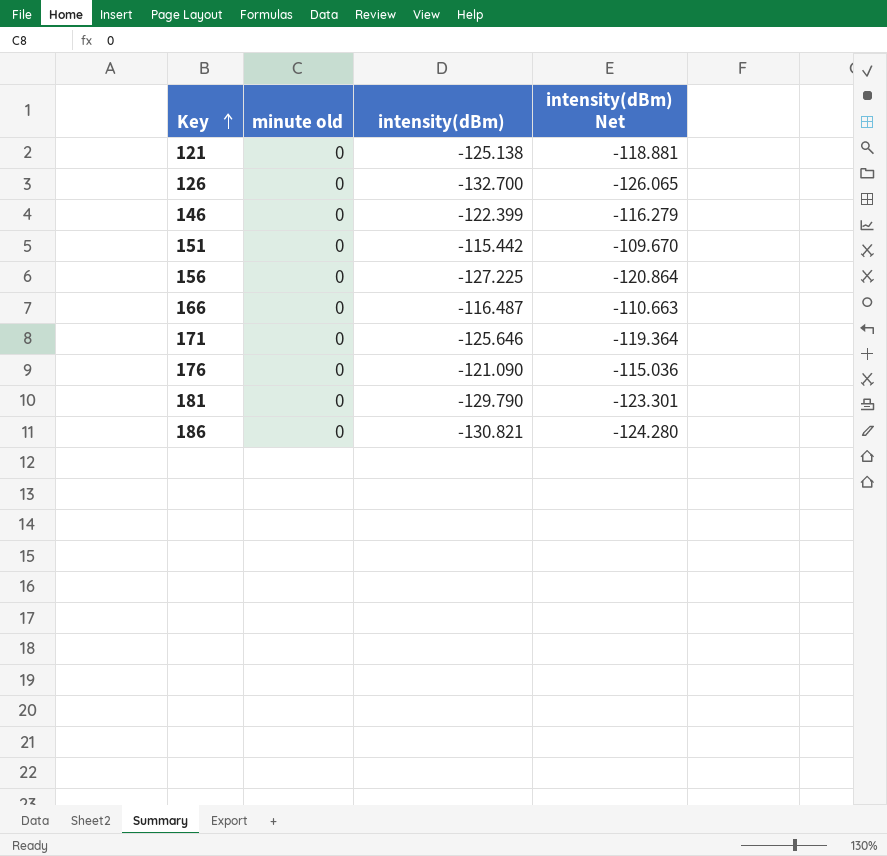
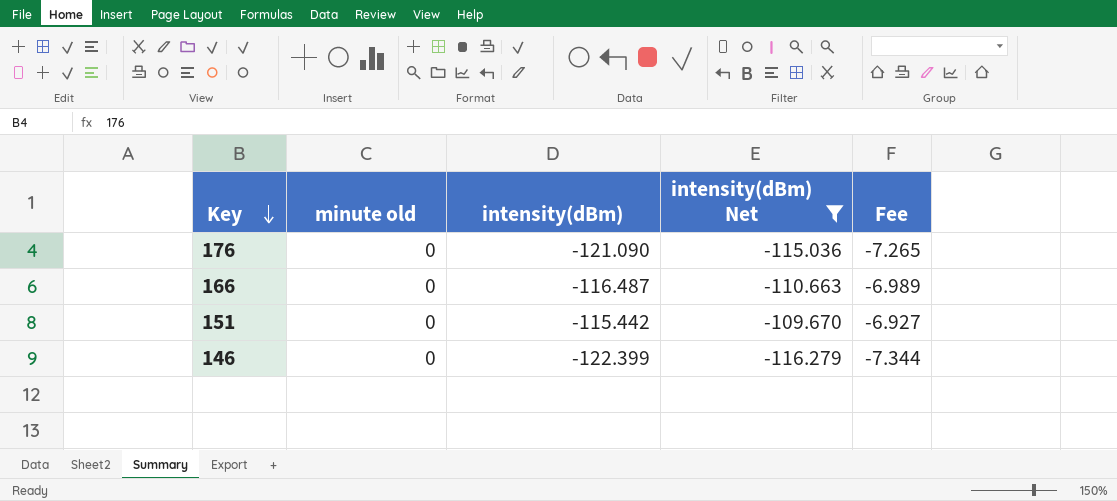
filter: none -> intensity(dBm) Net >= -116.279
row order: Key ascending -> Key descending
column Fee | formula: none -> [intensity(dBm)] * 0.06

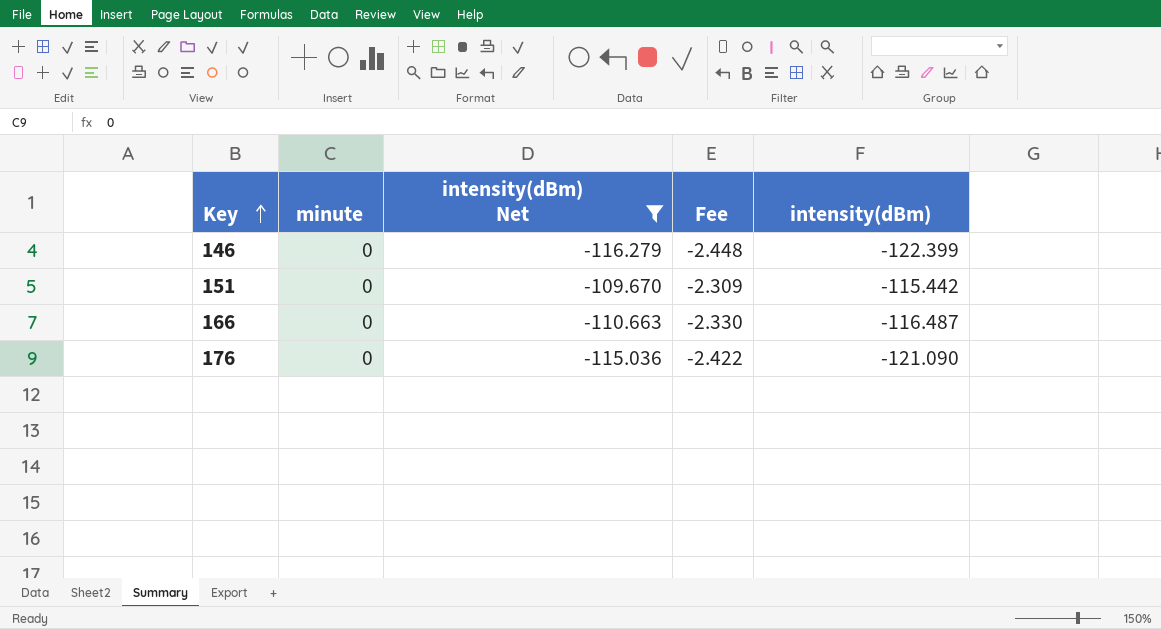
row order: Key descending -> Key ascending
column name: minute old -> minute
column Fee | formula: [intensity(dBm)] * 0.06 -> [intensity(dBm)] * 0.02
column intensity(dBm) | position: 3 -> 5

